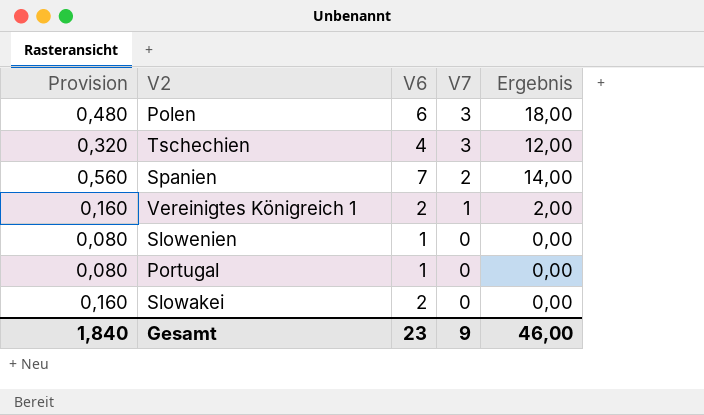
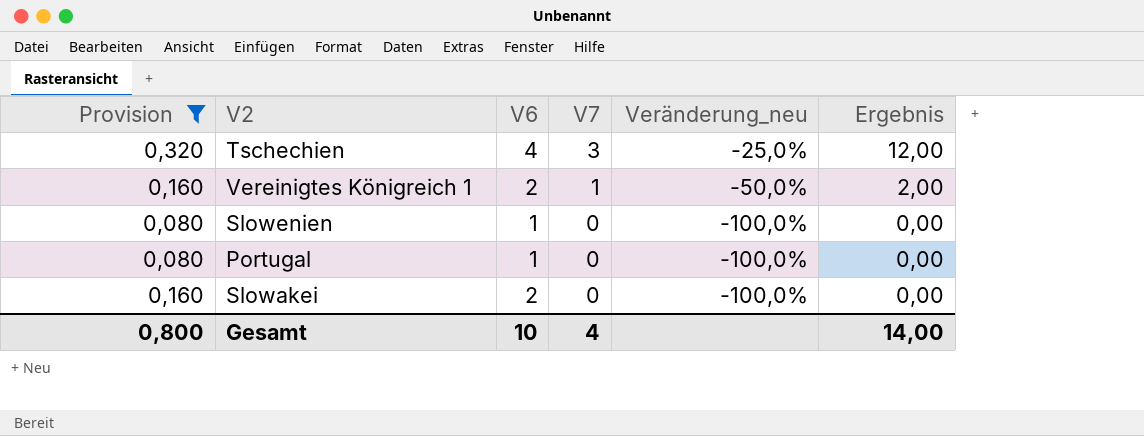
filter: none -> Provision <= 0,320
column Veränderung_neu | formula: none -> ([V7] - [V6]) / [V6]
Gesamt | Provision: 1,840 -> 0,800
Gesamt | V6: 23 -> 10
Gesamt | V7: 9 -> 4
Gesamt | Ergebnis: 46,00 -> 14,00

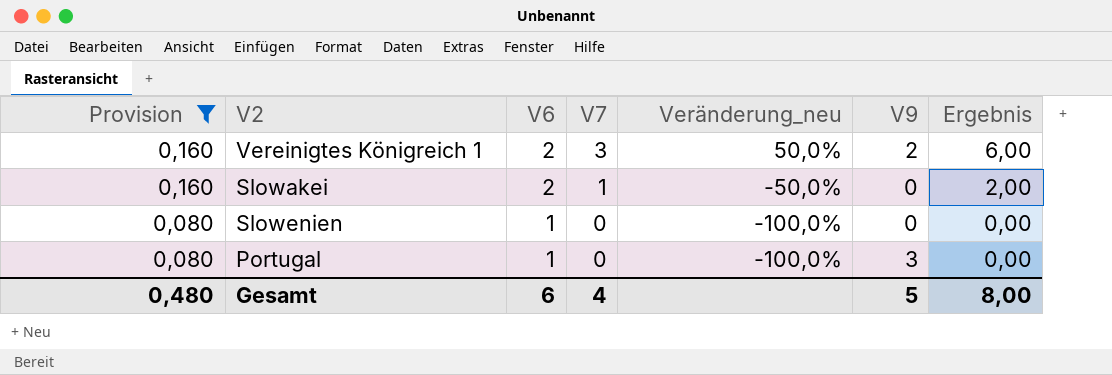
row order: V7 descending -> Provision descending
column V9 | position: none -> 6
row Tschechien: 0,320 | 4 | 3 | -25,0% | 12,00 -> none
Vereinigtes Königreich 1 | V7: 1 -> 3
Vereinigtes Königreich 1 | Veränderung_neu: -50,0% -> 50,0%
Vereinigtes Königreich 1 | Ergebnis: 2,00 -> 6,00
Slowakei | V7: 0 -> 1
Slowakei | Veränderung_neu: -100,0% -> -50,0%
Slowakei | Ergebnis: 0,00 -> 2,00
Gesamt | Provision: 0,800 -> 0,480
Gesamt | V6: 10 -> 6
Gesamt | Ergebnis: 14,00 -> 8,00

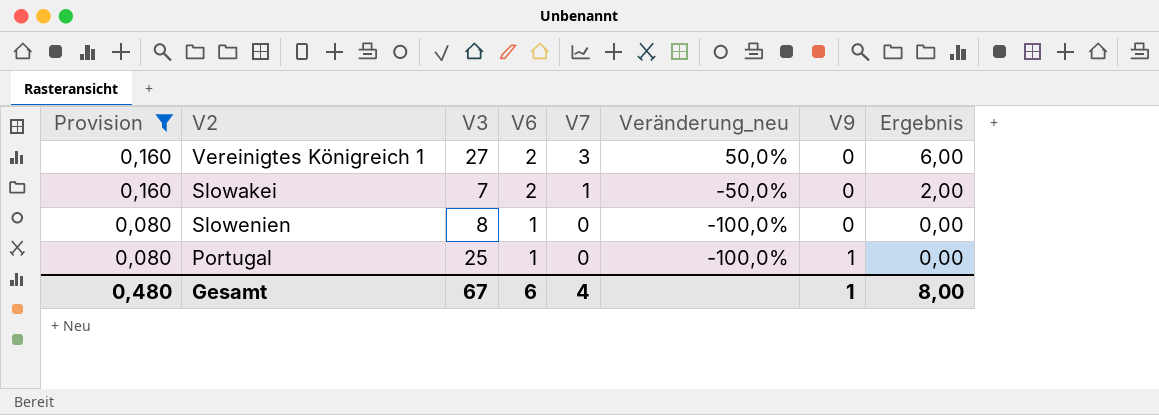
column V3 | position: none -> 3
Vereinigtes Königreich 1 | V9: 2 -> 0
Portugal | V9: 3 -> 1
Gesamt | V9: 5 -> 1

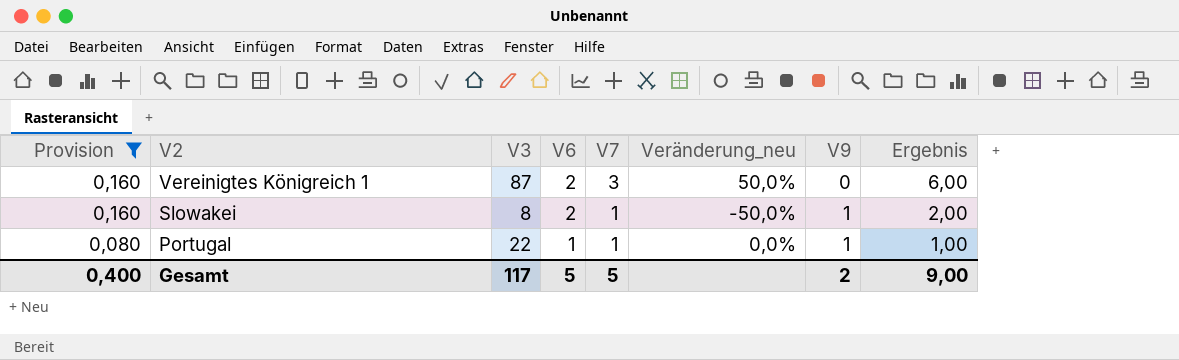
row Slowenien: 0,080 | 8 | 1 | 0 | -100,0% | 0 | 0,00 -> none
Vereinigtes Königreich 1 | V3: 27 -> 87
Slowakei | V3: 7 -> 8
Slowakei | V9: 0 -> 1
Portugal | V3: 25 -> 22
Portugal | V7: 0 -> 1
Portugal | Veränderung_neu: -100,0% -> 0,0%
Portugal | Ergebnis: 0,00 -> 1,00
Gesamt | Provision: 0,480 -> 0,400
Gesamt | V3: 67 -> 117
Gesamt | V6: 6 -> 5
Gesamt | V7: 4 -> 5
Gesamt | V9: 1 -> 2
Gesamt | Ergebnis: 8,00 -> 9,00

